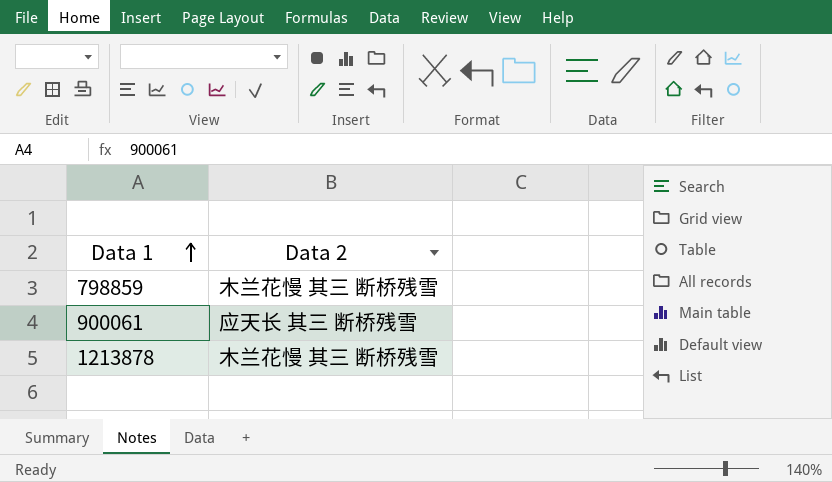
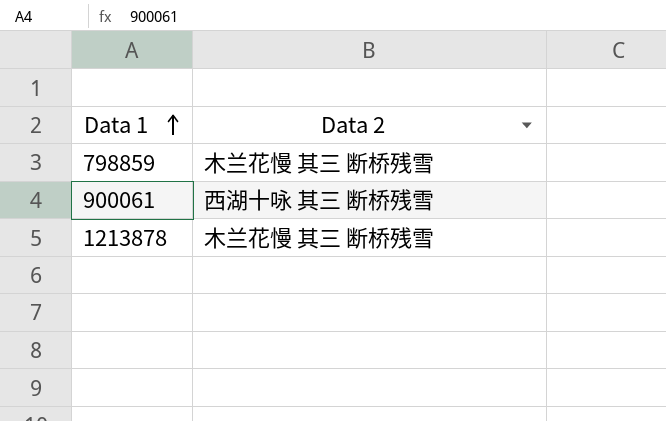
900061 | Data 2: 应天长 其三 断桥残雪 -> 西湖十咏 其三 断桥残雪

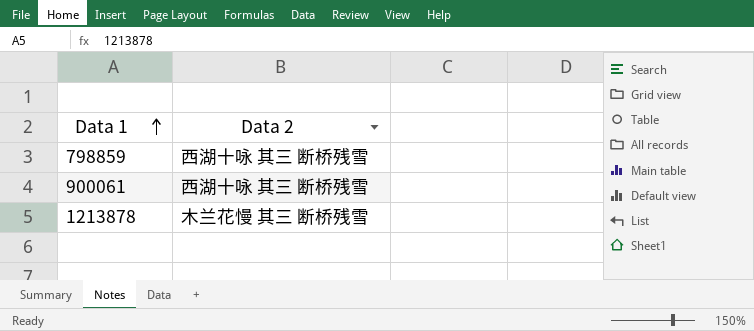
798859 | Data 2: 木兰花慢 其三 断桥残雪 -> 西湖十咏 其三 断桥残雪

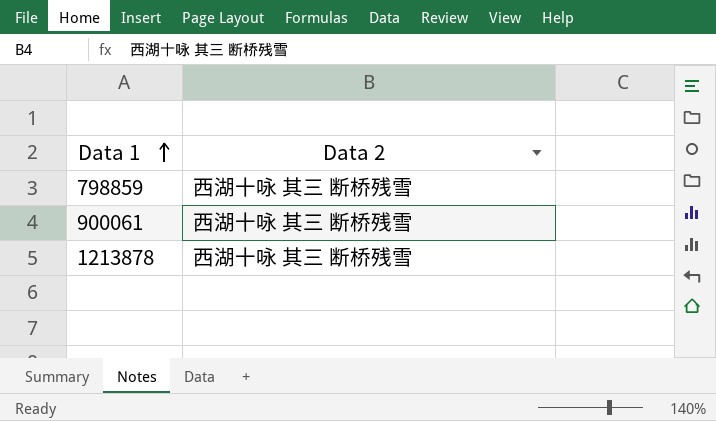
1213878 | Data 2: 木兰花慢 其三 断桥残雪 -> 西湖十咏 其三 断桥残雪

